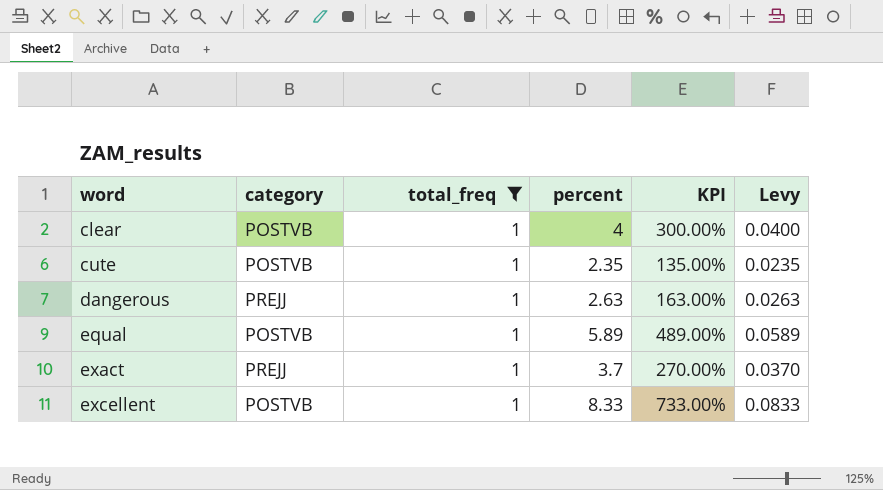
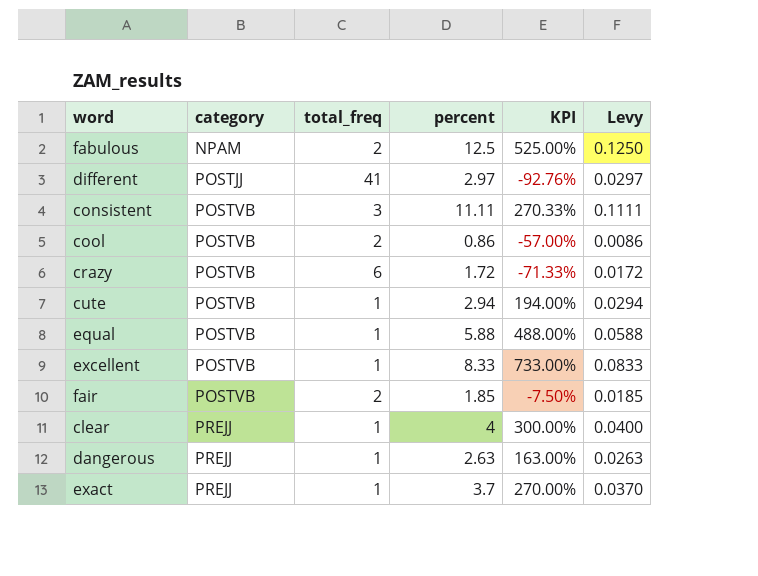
filter: total_freq = 1 -> none
row order: word ascending -> category ascending
cute | percent: 2.35 -> 2.94
cute | KPI: 135.00% -> 194.00%
cute | Levy: 0.0235 -> 0.0294
equal | percent: 5.89 -> 5.88
equal | KPI: 489.00% -> 488.00%
equal | Levy: 0.0589 -> 0.0588
clear | category: POSTVB -> PREJJ

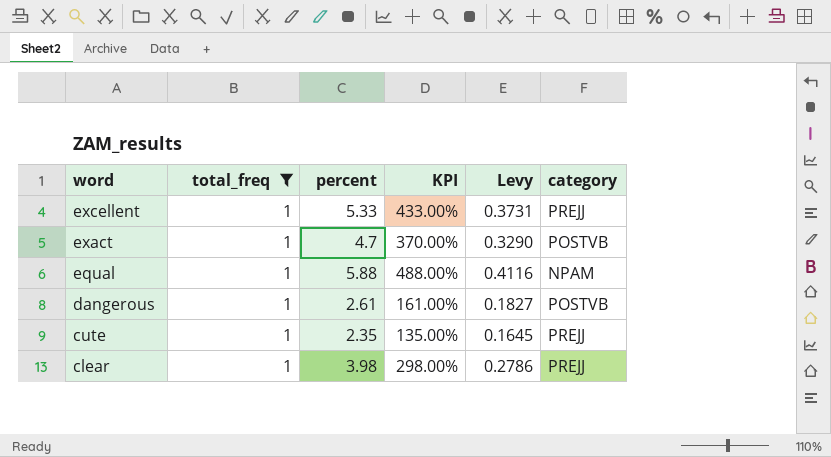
filter: none -> total_freq = 1
row order: category ascending -> word descending
column Levy | formula: [percent] * 0.01 -> [percent] * 0.07
column category | position: 2 -> 6
excellent | percent: 8.33 -> 5.33
excellent | KPI: 733.00% -> 433.00%
excellent | category: POSTVB -> PREJJ
exact | percent: 3.7 -> 4.7
exact | KPI: 270.00% -> 370.00%
exact | category: PREJJ -> POSTVB
equal | category: POSTVB -> NPAM
dangerous | percent: 2.63 -> 2.61
dangerous | KPI: 163.00% -> 161.00%
dangerous | category: PREJJ -> POSTVB
cute | percent: 2.94 -> 2.35
cute | KPI: 194.00% -> 135.00%
cute | category: POSTVB -> PREJJ
clear | percent: 4 -> 3.98
clear | KPI: 300.00% -> 298.00%

